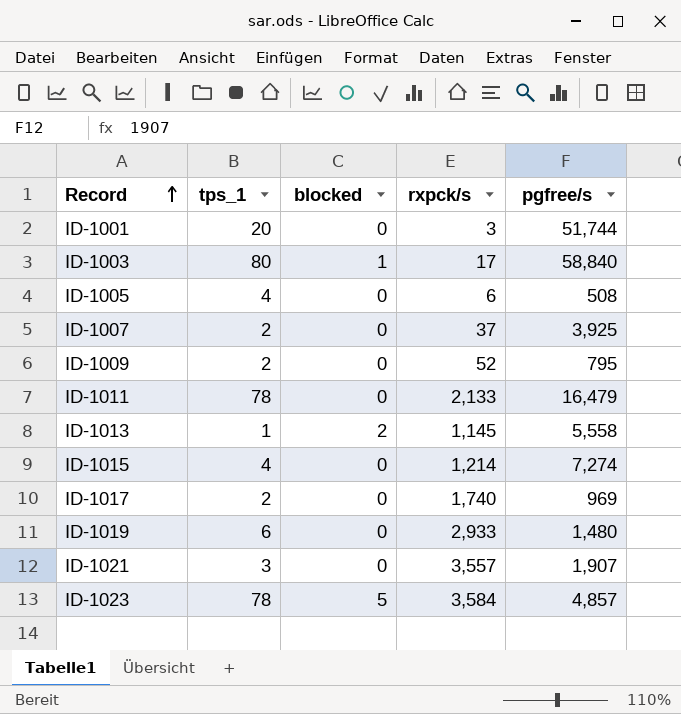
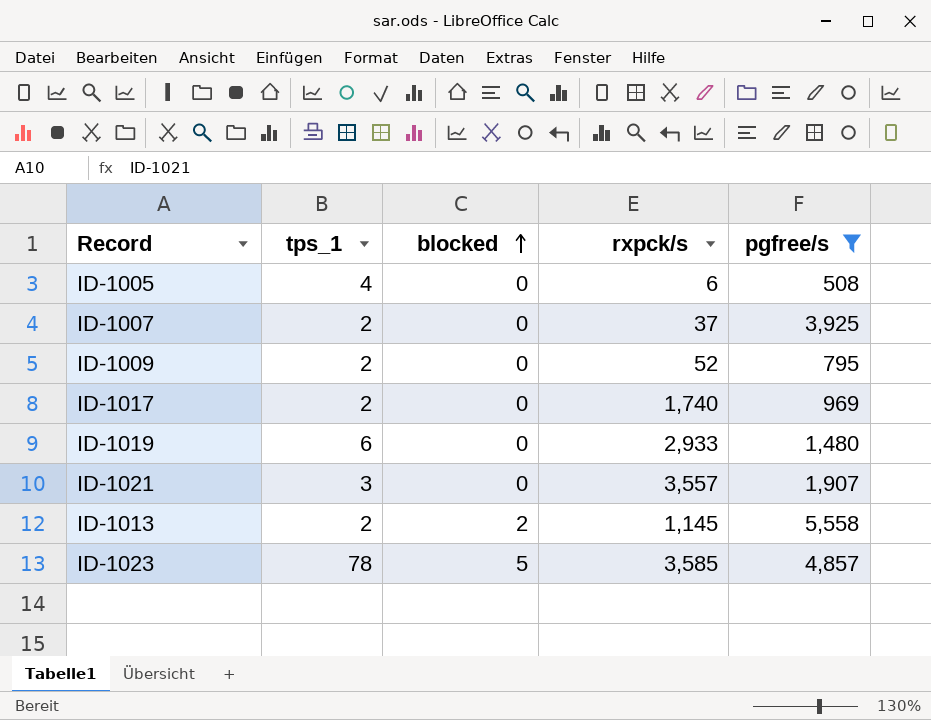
filter: none -> pgfree/s <= 5,558
row order: Record ascending -> blocked ascending
ID-1013 | tps_1: 1 -> 2
ID-1023 | rxpck/s: 3,584 -> 3,585

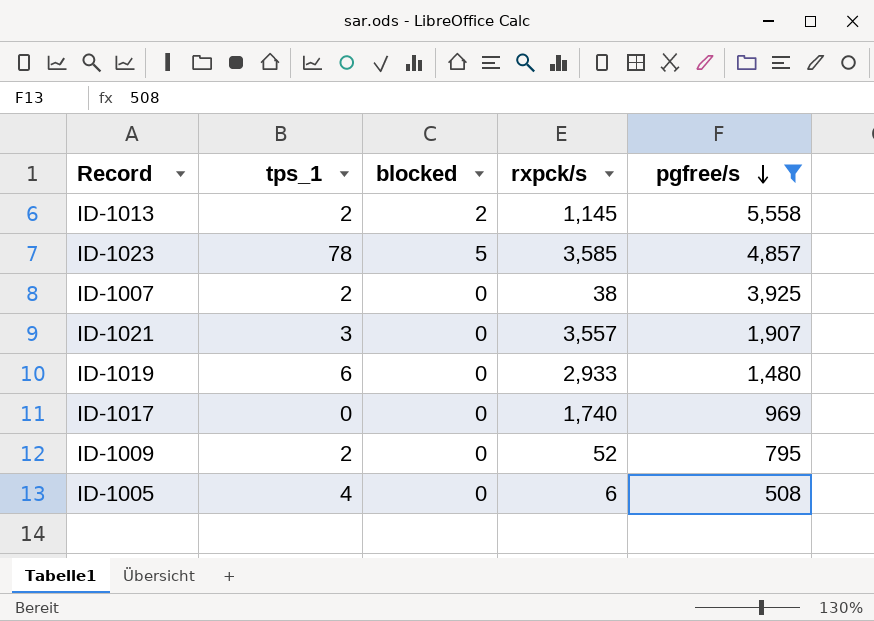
row order: blocked ascending -> pgfree/s descending
ID-1007 | rxpck/s: 37 -> 38
ID-1017 | tps_1: 2 -> 0

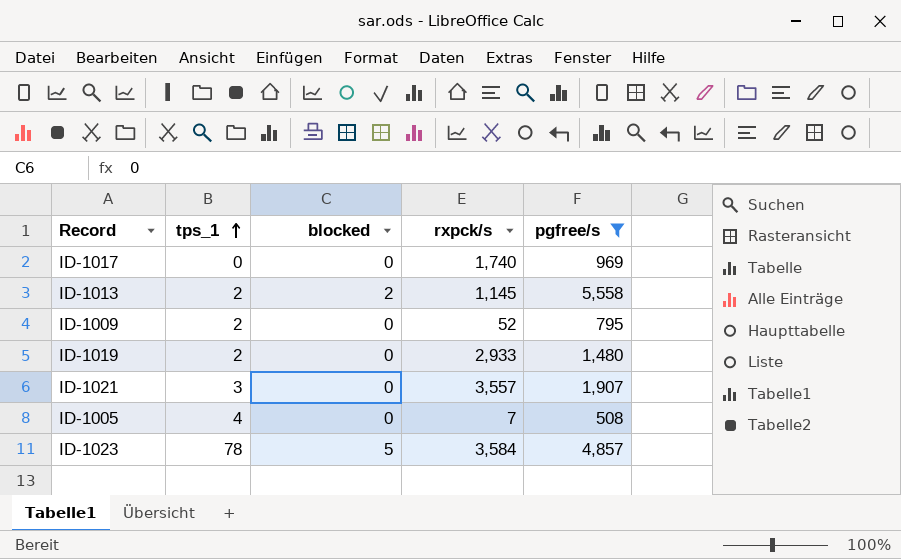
row order: pgfree/s descending -> tps_1 ascending
row ID-1007: 2 | 0 | 38 | 3,925 -> none
ID-1019 | tps_1: 6 -> 2
ID-1005 | rxpck/s: 6 -> 7
ID-1023 | rxpck/s: 3,585 -> 3,584

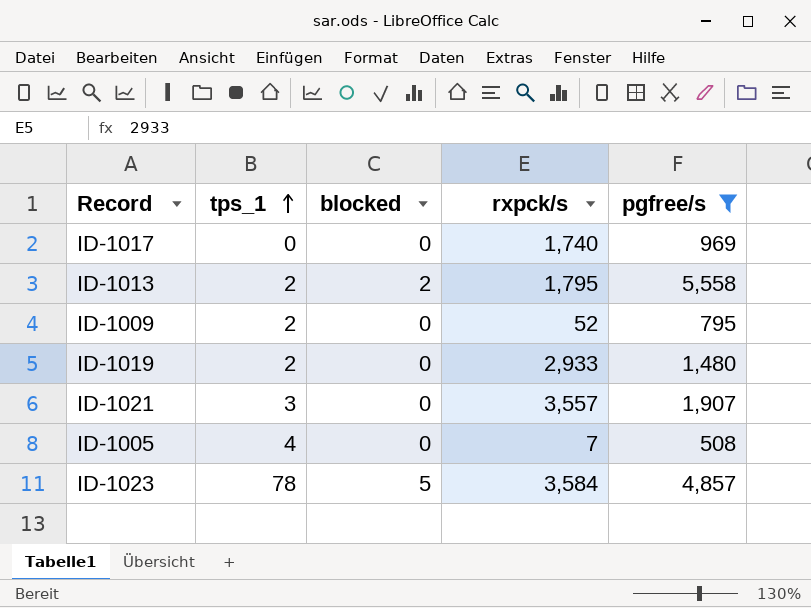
ID-1013 | rxpck/s: 1,145 -> 1,795

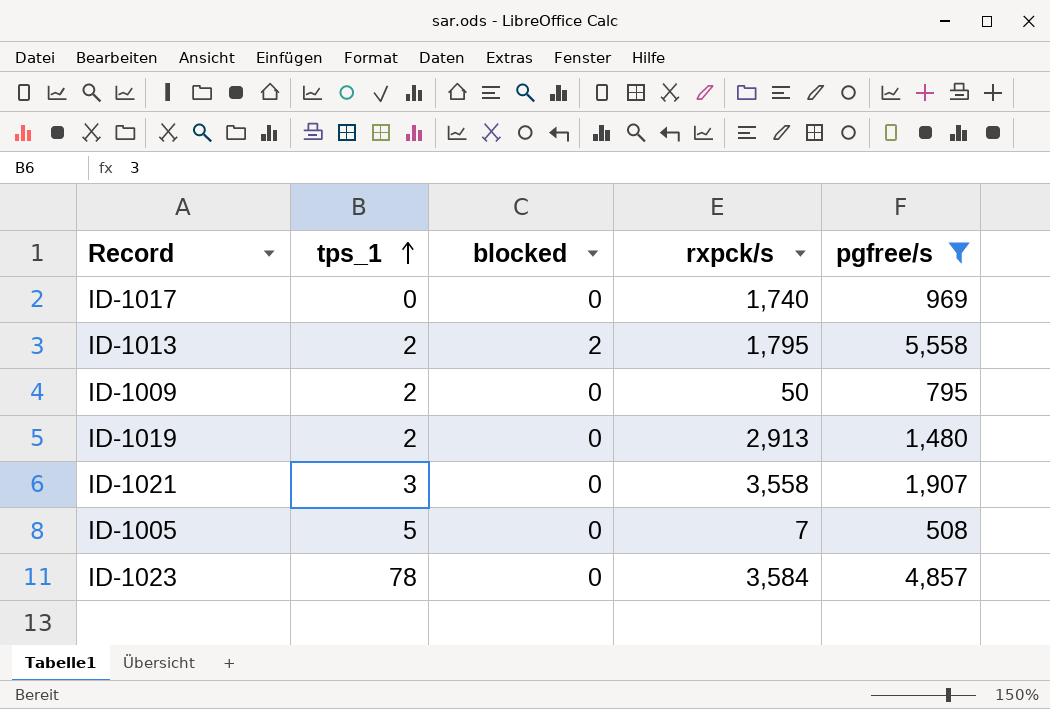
ID-1009 | rxpck/s: 52 -> 50
ID-1019 | rxpck/s: 2,933 -> 2,913
ID-1021 | rxpck/s: 3,557 -> 3,558
ID-1005 | tps_1: 4 -> 5
ID-1023 | blocked: 5 -> 0

